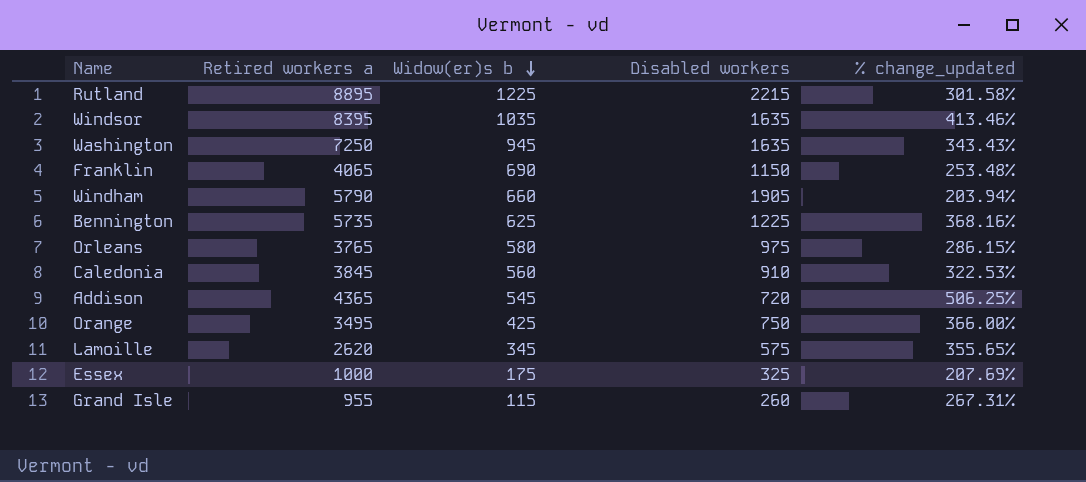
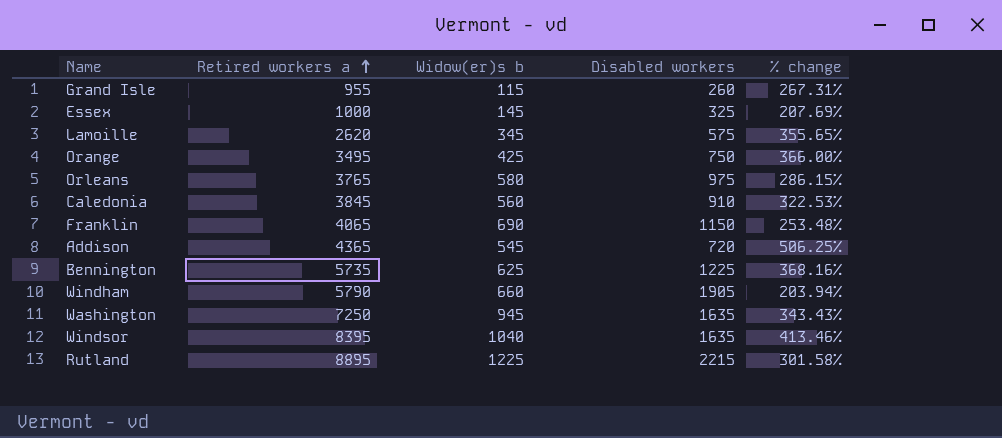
row order: Widow(er)s b descending -> Retired workers a ascending
column name: % change_updated -> % change
Essex | Widow(er)s b: 175 -> 145
Windsor | Widow(er)s b: 1035 -> 1040

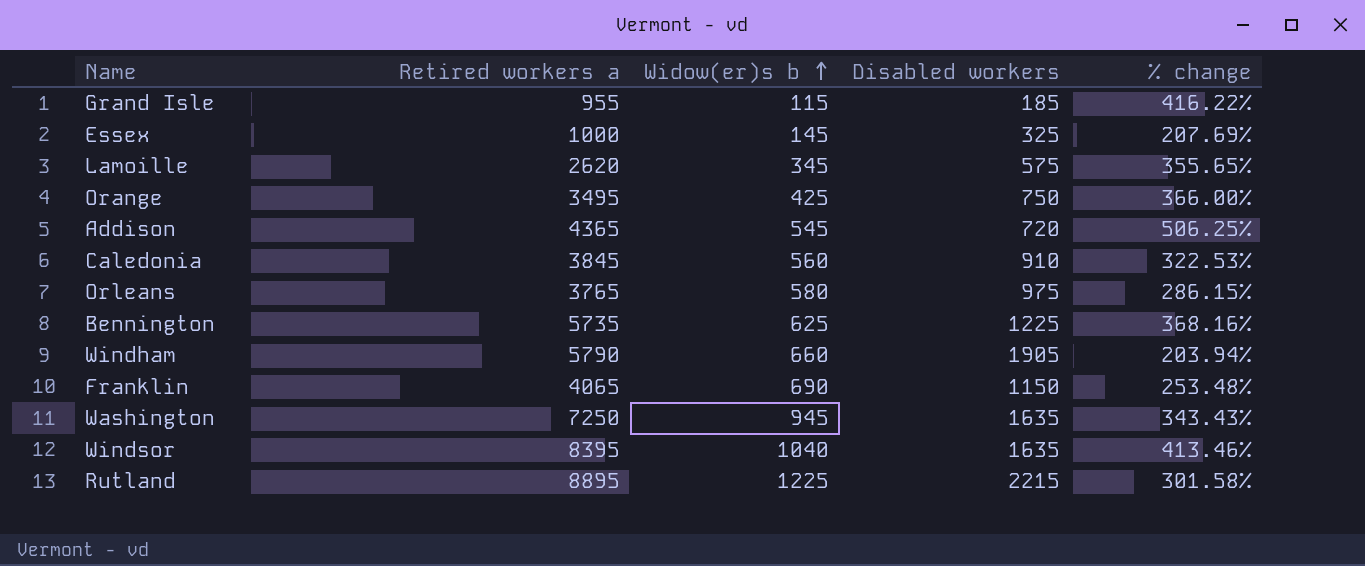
row order: Retired workers a ascending -> Widow(er)s b ascending
Grand Isle | Disabled workers: 260 -> 185
Grand Isle | % change: 267.31% -> 416.22%

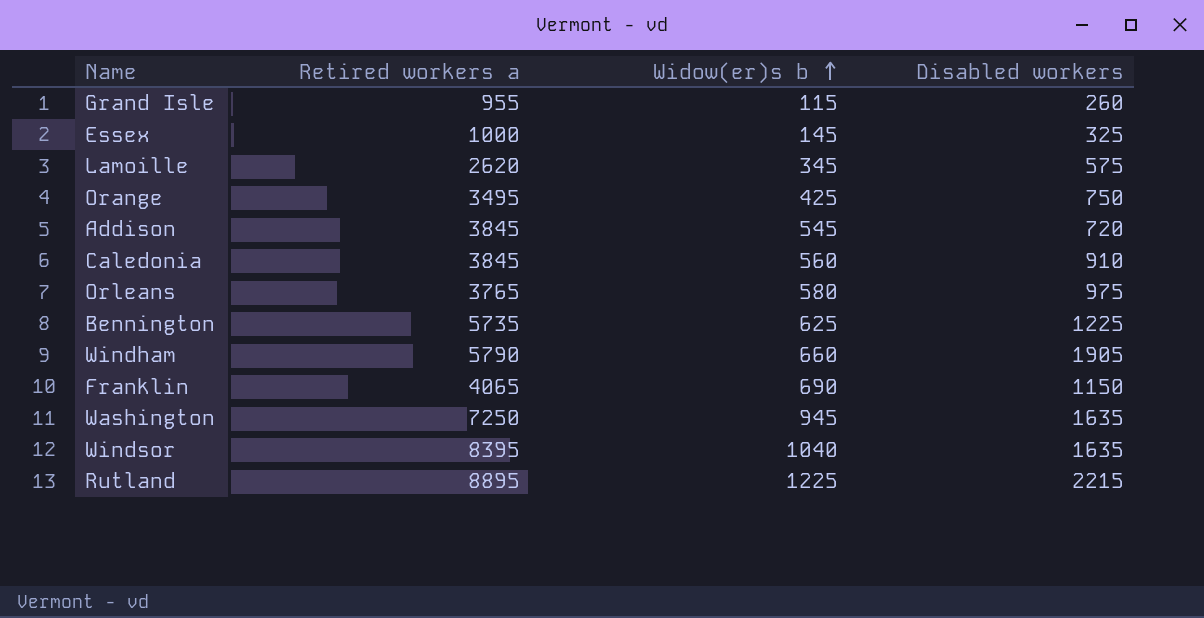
column % change | formula: ([Retired workers a] - [Disabled workers]) / [Disabled workers] -> none
Grand Isle | Disabled workers: 185 -> 260
Addison | Retired workers a: 4365 -> 3845

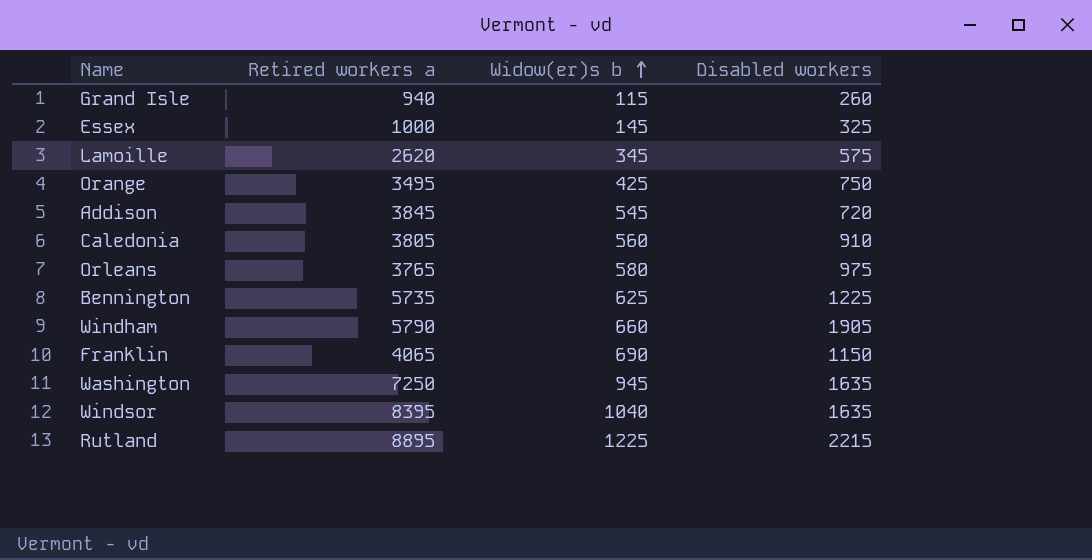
Grand Isle | Retired workers a: 955 -> 940
Caledonia | Retired workers a: 3845 -> 3805

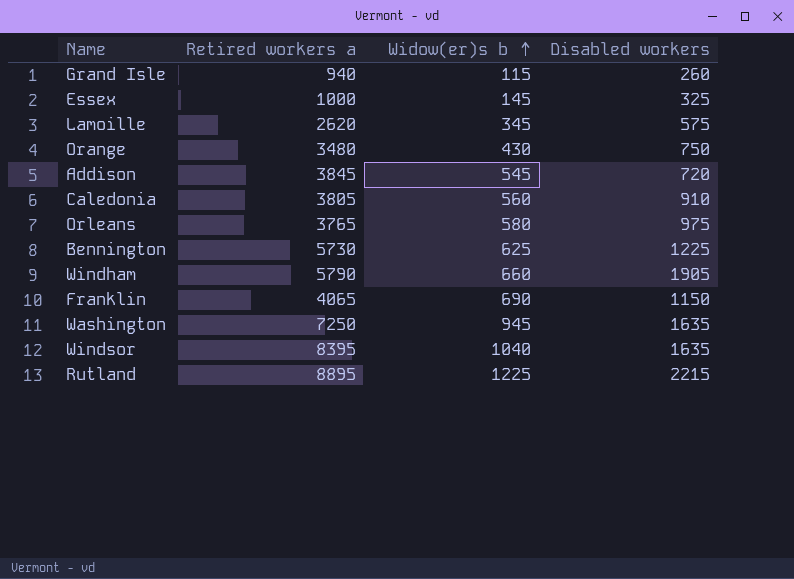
Orange | Retired workers a: 3495 -> 3480
Orange | Widow(er)s b: 425 -> 430
Bennington | Retired workers a: 5735 -> 5730

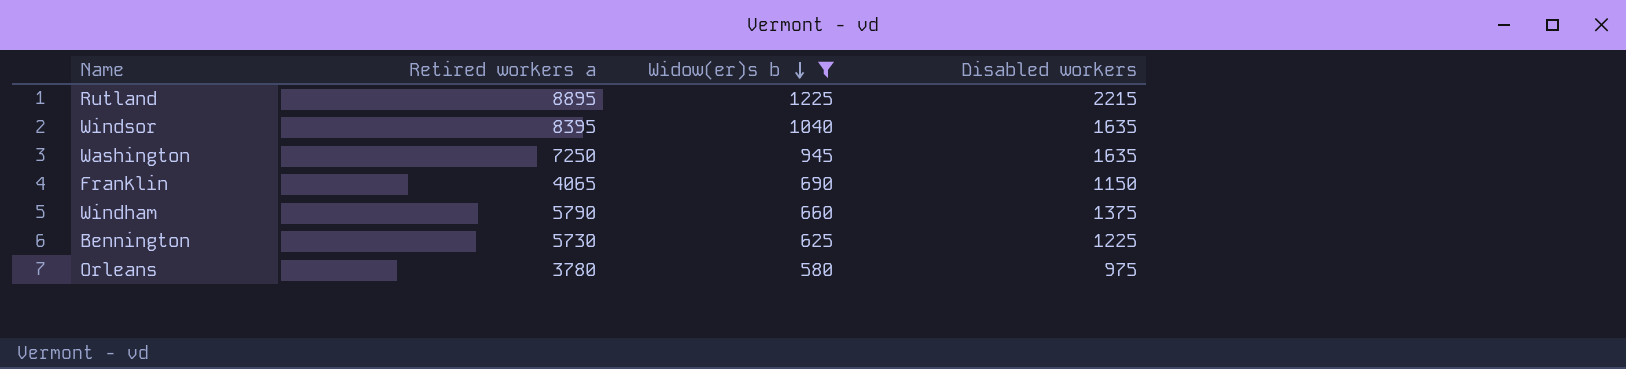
filter: none -> Widow(er)s b >= 580
row order: Widow(er)s b ascending -> Widow(er)s b descending
Windham | Disabled workers: 1905 -> 1375
Orleans | Retired workers a: 3765 -> 3780

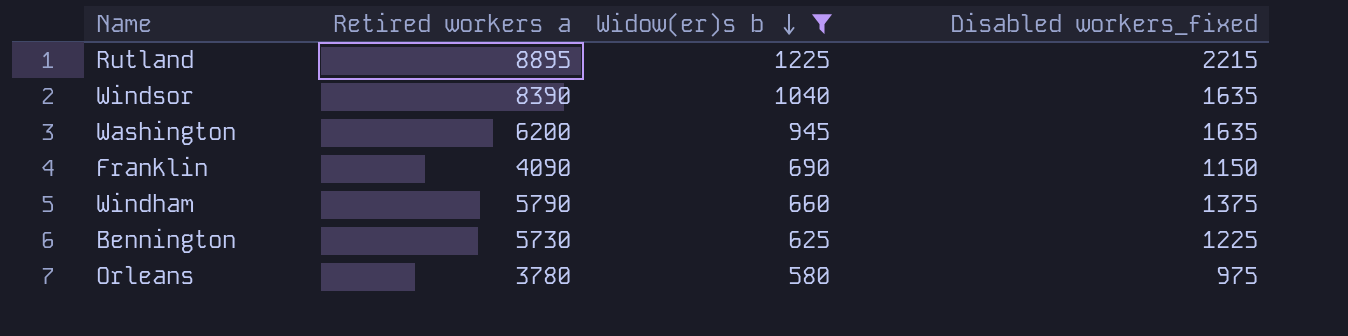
column name: Disabled workers -> Disabled workers_fixed
Windsor | Retired workers a: 8395 -> 8390
Washington | Retired workers a: 7250 -> 6200
Franklin | Retired workers a: 4065 -> 4090

